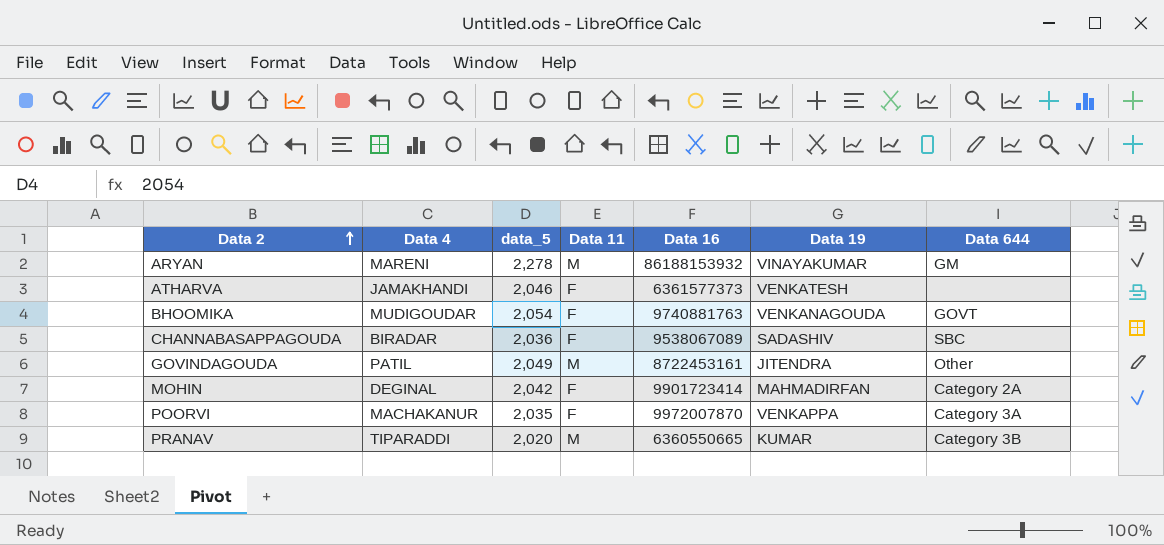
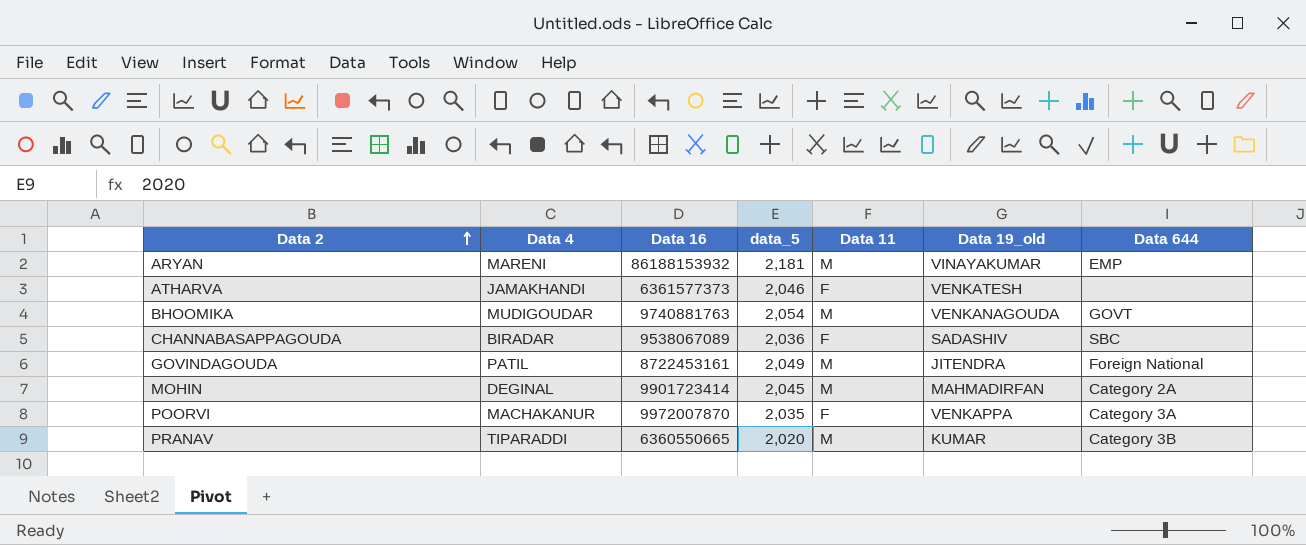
column Data 16 | position: 5 -> 3
column name: Data 19 -> Data 19_old
ARYAN | data_5: 2,278 -> 2,181
ARYAN | Data 644: GM -> EMP
BHOOMIKA | Data 11: F -> M
GOVINDAGOUDA | Data 644: Other -> Foreign National
MOHIN | data_5: 2,042 -> 2,045
MOHIN | Data 11: F -> M

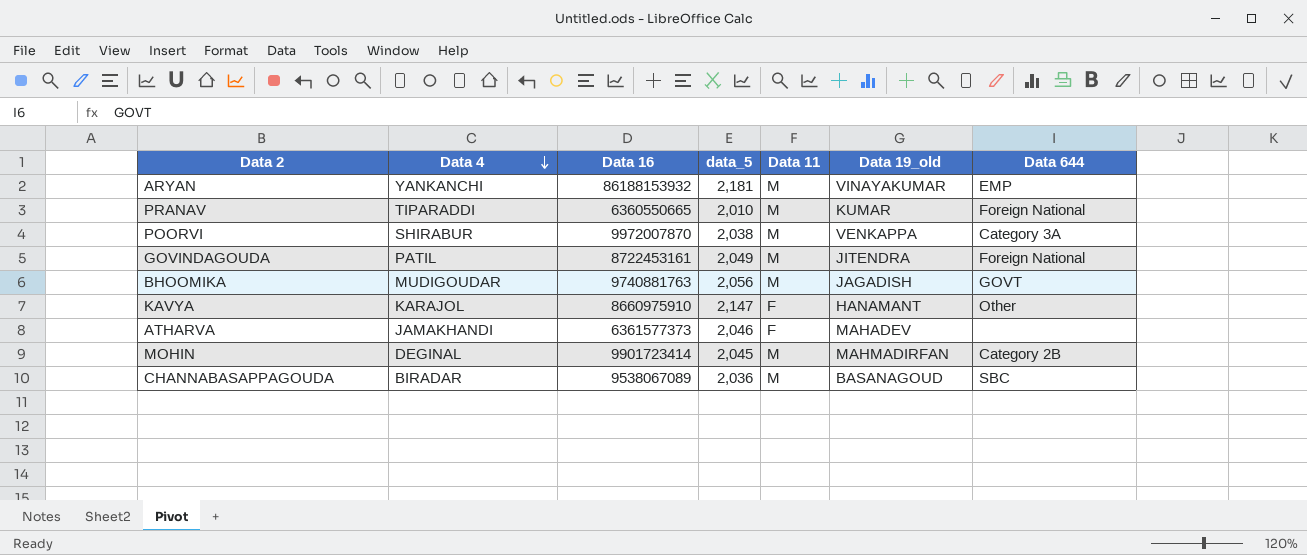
row order: Data 2 ascending -> Data 4 descending
ARYAN | Data 4: MARENI -> YANKANCHI
PRANAV | data_5: 2,020 -> 2,010
PRANAV | Data 644: Category 3B -> Foreign National
POORVI | Data 4: MACHAKANUR -> SHIRABUR
POORVI | data_5: 2,035 -> 2,038
POORVI | Data 11: F -> M
BHOOMIKA | data_5: 2,054 -> 2,056
BHOOMIKA | Data 19_old: VENKANAGOUDA -> JAGADISH
row KAVYA: none -> KARAJOL | 8660975910 | 2,147 | F | HANAMANT | Other
ATHARVA | Data 19_old: VENKATESH -> MAHADEV
MOHIN | Data 644: Category 2A -> Category 2B
CHANNABASAPPAGOUDA | Data 11: F -> M
CHANNABASAPPAGOUDA | Data 19_old: SADASHIV -> BASANAGOUD

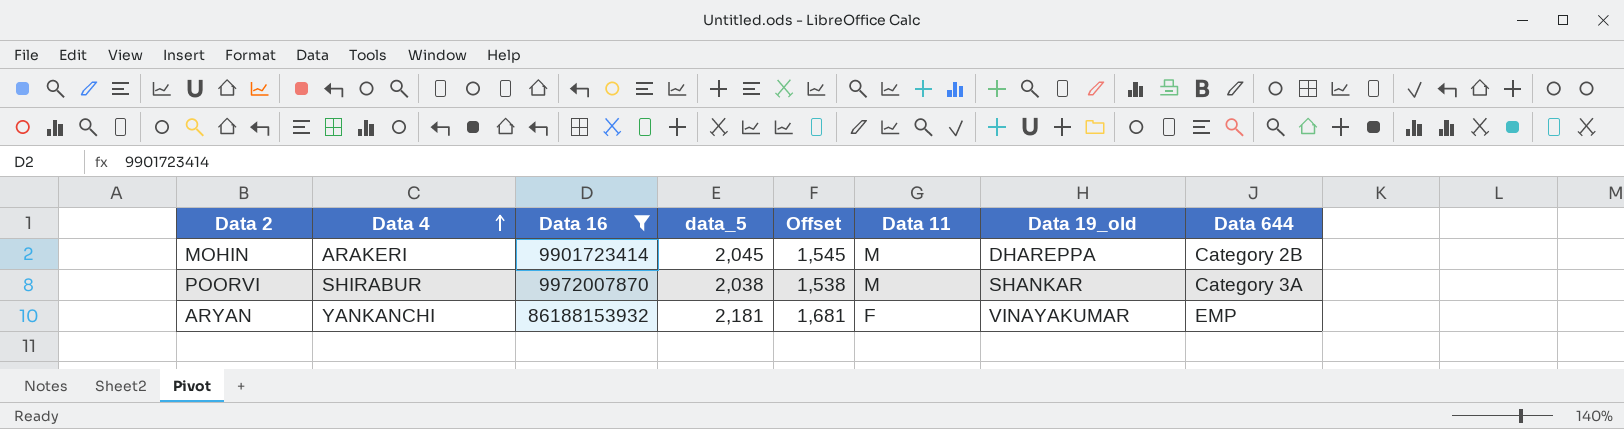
filter: none -> Data 16 >= 9901723414
row order: Data 4 descending -> Data 4 ascending
column Offset | formula: none -> [data_5] - 500
MOHIN | Data 4: DEGINAL -> ARAKERI
MOHIN | Data 19_old: MAHMADIRFAN -> DHAREPPA
POORVI | Data 19_old: VENKAPPA -> SHANKAR
ARYAN | Data 11: M -> F

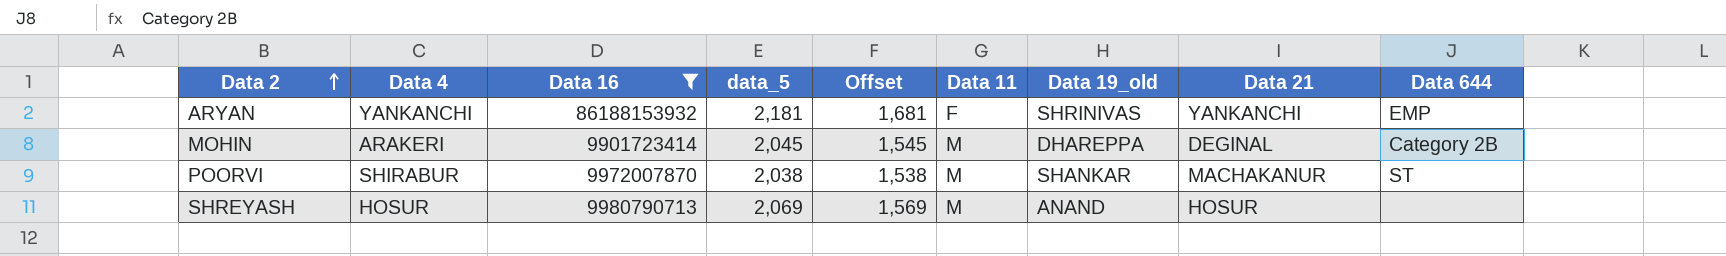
row order: Data 4 ascending -> Data 2 ascending
column Data 21 | position: none -> 8
ARYAN | Data 19_old: VINAYAKUMAR -> SHRINIVAS
POORVI | Data 644: Category 3A -> ST
row SHREYASH: none -> HOSUR | 9980790713 | 2,069 | 1,569 | M | ANAND | HOSUR | none

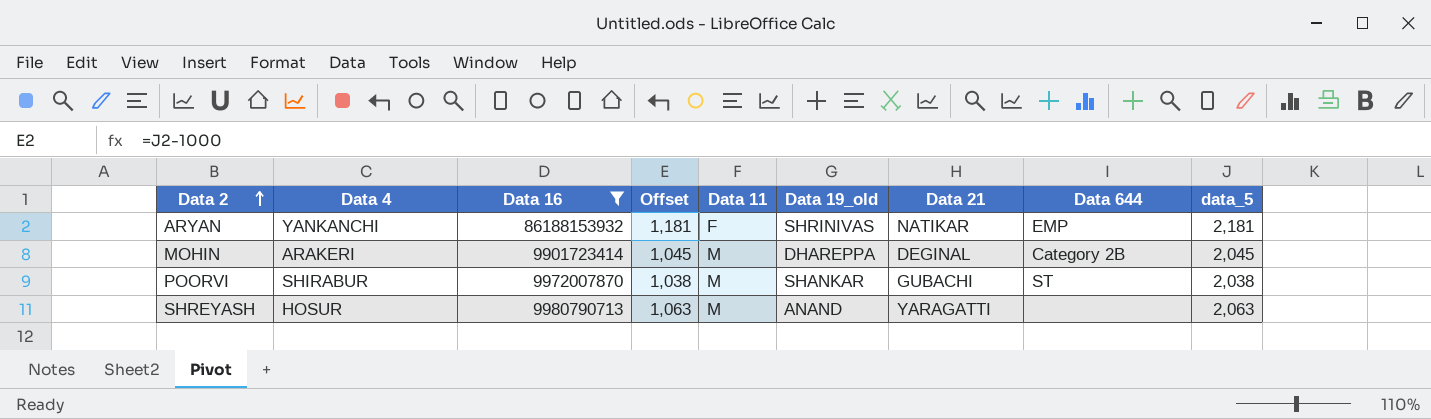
column Offset | formula: [data_5] - 500 -> [data_5] - 1000
column data_5 | position: 4 -> 9
ARYAN | Data 21: YANKANCHI -> NATIKAR
POORVI | Data 21: MACHAKANUR -> GUBACHI
SHREYASH | Data 21: HOSUR -> YARAGATTI
SHREYASH | data_5: 2,069 -> 2,063

